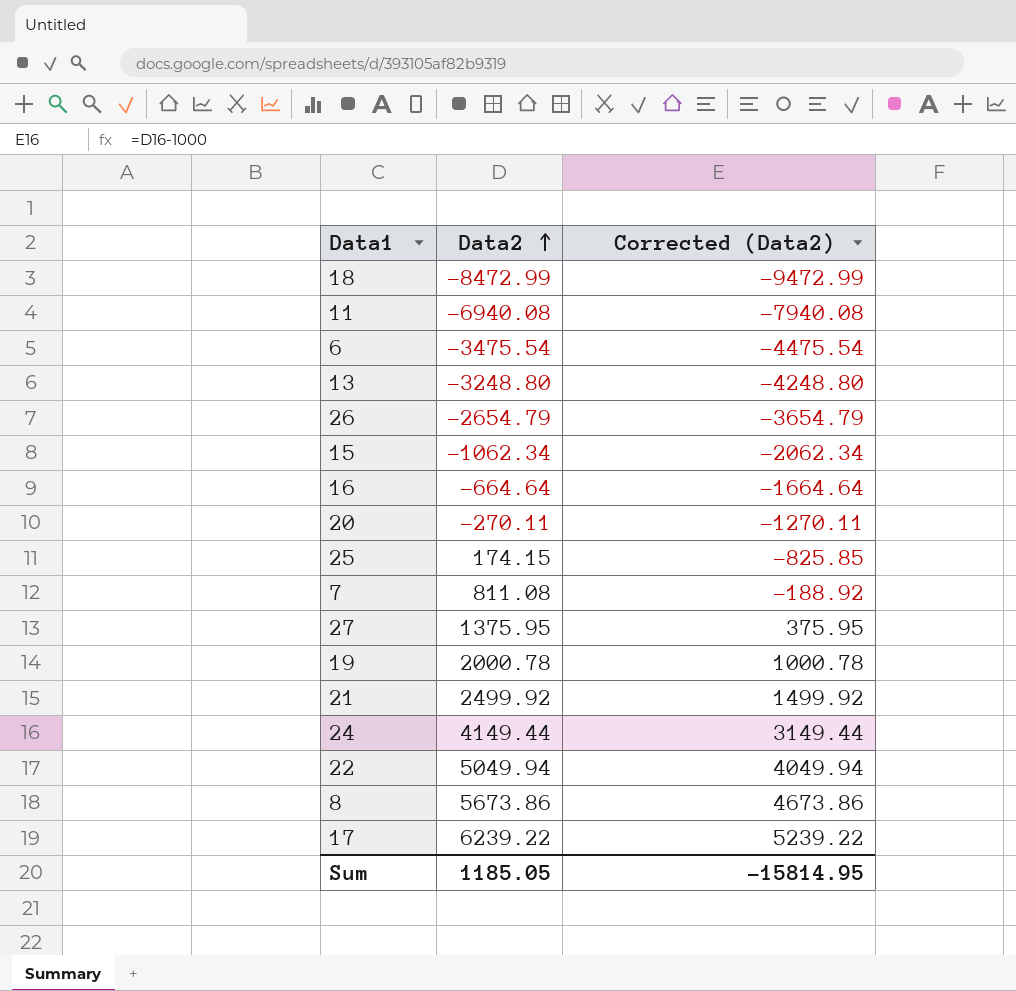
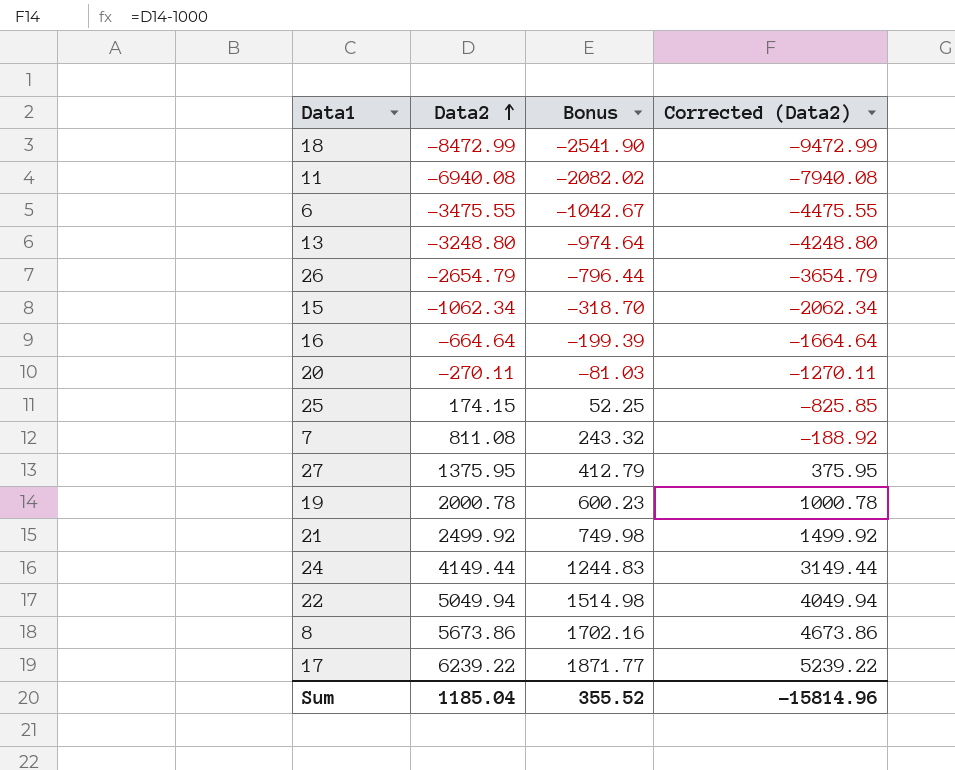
column Bonus | formula: none -> [Data2] * 0.3
6 | Data2: -3475.54 -> -3475.55
6 | Corrected (Data2): -4475.54 -> -4475.55
Sum | Data2: 1185.05 -> 1185.04
Sum | Corrected (Data2): -15814.95 -> -15814.96

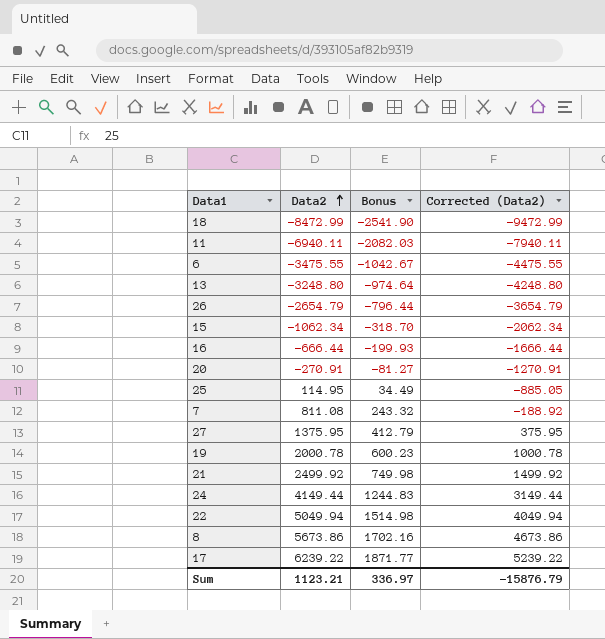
11 | Data2: -6940.08 -> -6940.11
11 | Bonus: -2082.02 -> -2082.03
11 | Corrected (Data2): -7940.08 -> -7940.11
16 | Data2: -664.64 -> -666.44
16 | Bonus: -199.39 -> -199.93
16 | Corrected (Data2): -1664.64 -> -1666.44
20 | Data2: -270.11 -> -270.91
20 | Bonus: -81.03 -> -81.27
20 | Corrected (Data2): -1270.11 -> -1270.91
25 | Data2: 174.15 -> 114.95
25 | Bonus: 52.25 -> 34.49
25 | Corrected (Data2): -825.85 -> -885.05
Sum | Data2: 1185.04 -> 1123.21
Sum | Bonus: 355.52 -> 336.97
Sum | Corrected (Data2): -15814.96 -> -15876.79

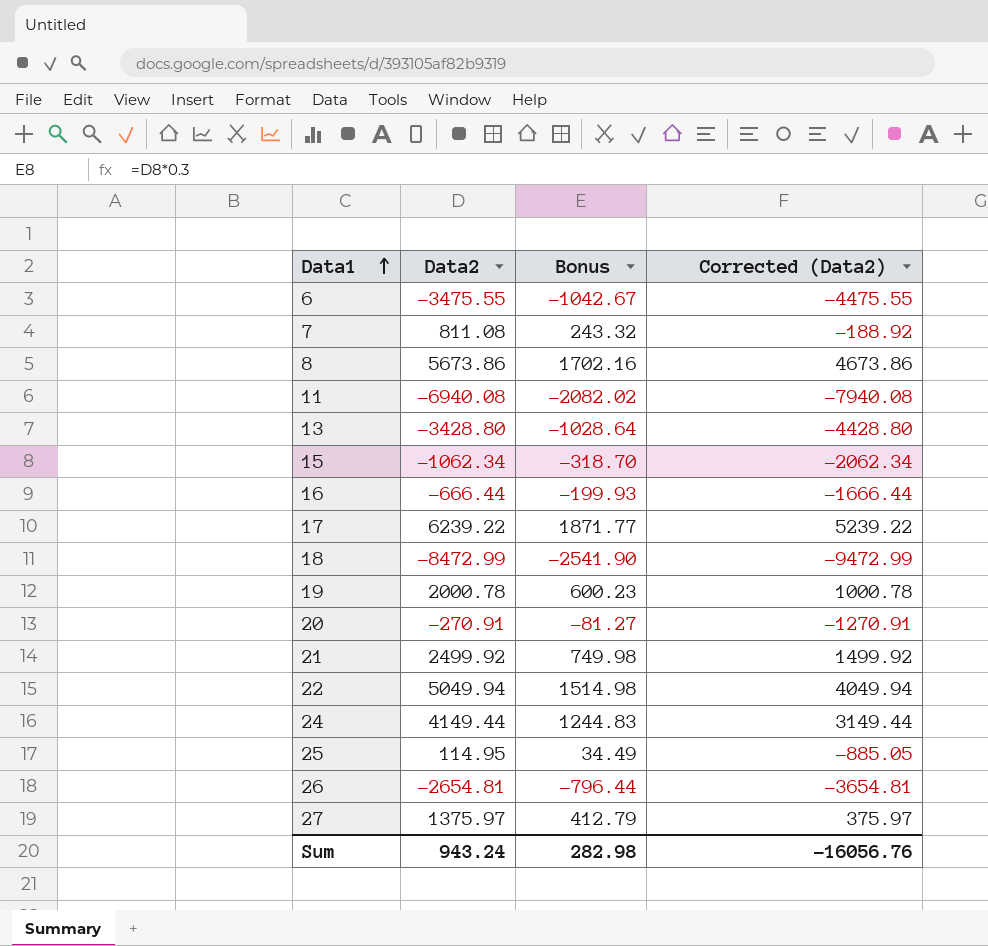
row order: Data2 ascending -> Data1 ascending
11 | Data2: -6940.11 -> -6940.08
11 | Bonus: -2082.03 -> -2082.02
11 | Corrected (Data2): -7940.11 -> -7940.08
13 | Data2: -3248.80 -> -3428.80
13 | Bonus: -974.64 -> -1028.64
13 | Corrected (Data2): -4248.80 -> -4428.80
26 | Data2: -2654.79 -> -2654.81
26 | Corrected (Data2): -3654.79 -> -3654.81
27 | Data2: 1375.95 -> 1375.97
27 | Corrected (Data2): 375.95 -> 375.97
Sum | Data2: 1123.21 -> 943.24
Sum | Bonus: 336.97 -> 282.98
Sum | Corrected (Data2): -15876.79 -> -16056.76

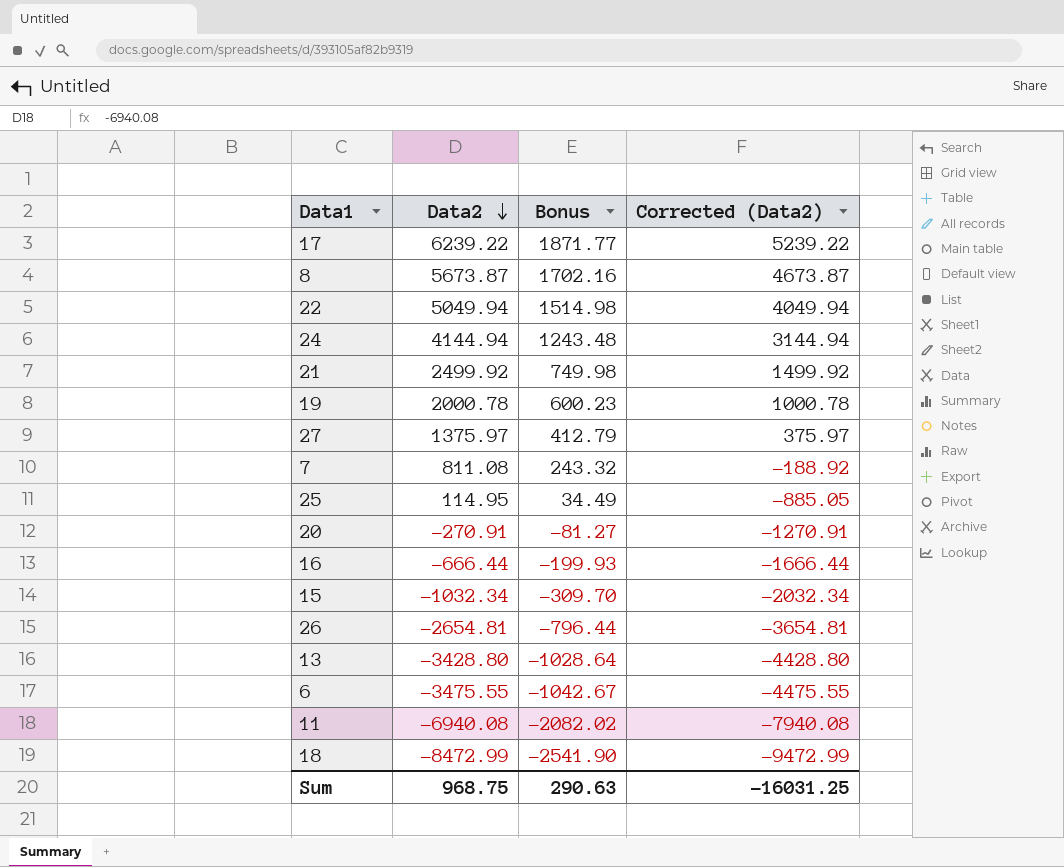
row order: Data1 ascending -> Data2 descending
8 | Data2: 5673.86 -> 5673.87
8 | Corrected (Data2): 4673.86 -> 4673.87
24 | Data2: 4149.44 -> 4144.94
24 | Bonus: 1244.83 -> 1243.48
24 | Corrected (Data2): 3149.44 -> 3144.94
15 | Data2: -1062.34 -> -1032.34
15 | Bonus: -318.70 -> -309.70
15 | Corrected (Data2): -2062.34 -> -2032.34
Sum | Data2: 943.24 -> 968.75
Sum | Bonus: 282.98 -> 290.63
Sum | Corrected (Data2): -16056.76 -> -16031.25

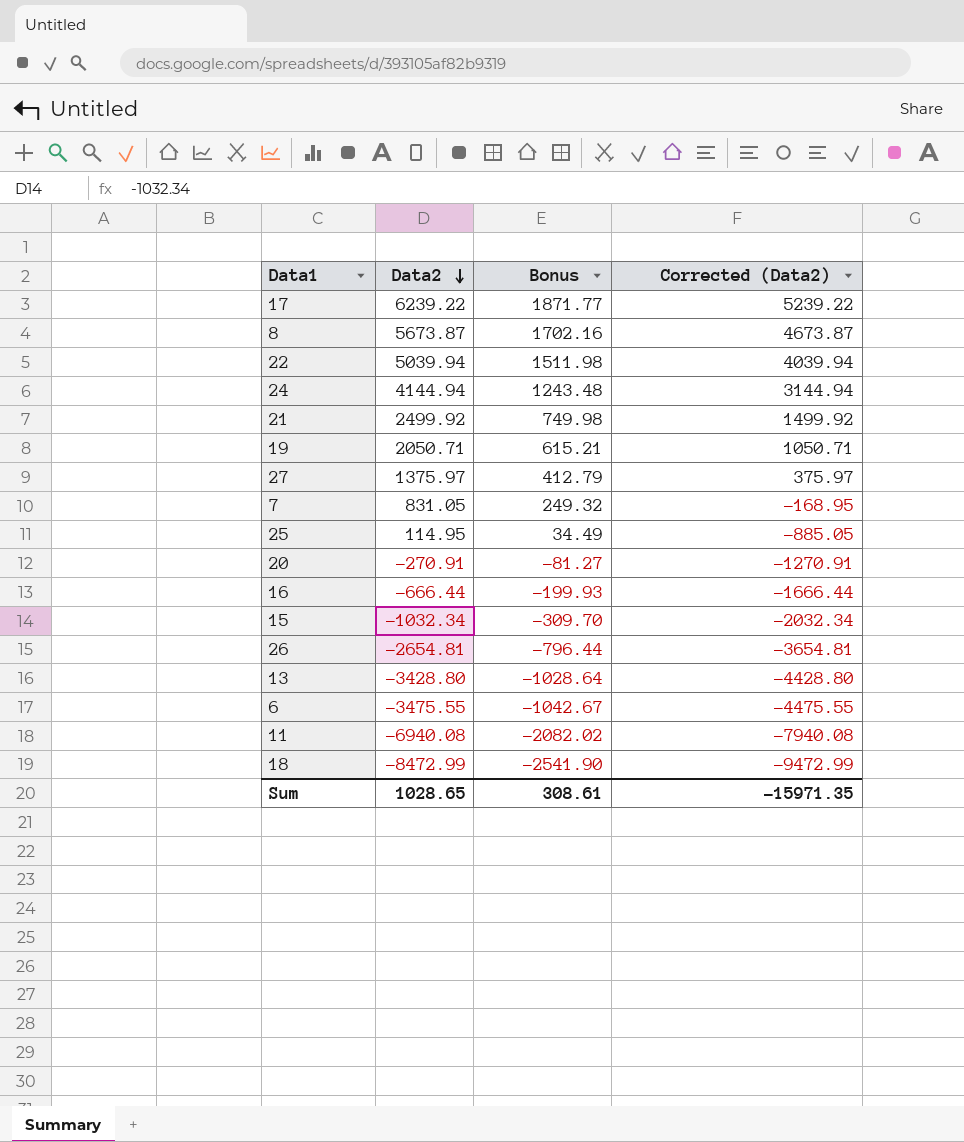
22 | Data2: 5049.94 -> 5039.94
22 | Bonus: 1514.98 -> 1511.98
22 | Corrected (Data2): 4049.94 -> 4039.94
19 | Data2: 2000.78 -> 2050.71
19 | Bonus: 600.23 -> 615.21
19 | Corrected (Data2): 1000.78 -> 1050.71
7 | Data2: 811.08 -> 831.05
7 | Bonus: 243.32 -> 249.32
7 | Corrected (Data2): -188.92 -> -168.95
Sum | Data2: 968.75 -> 1028.65
Sum | Bonus: 290.63 -> 308.61
Sum | Corrected (Data2): -16031.25 -> -15971.35

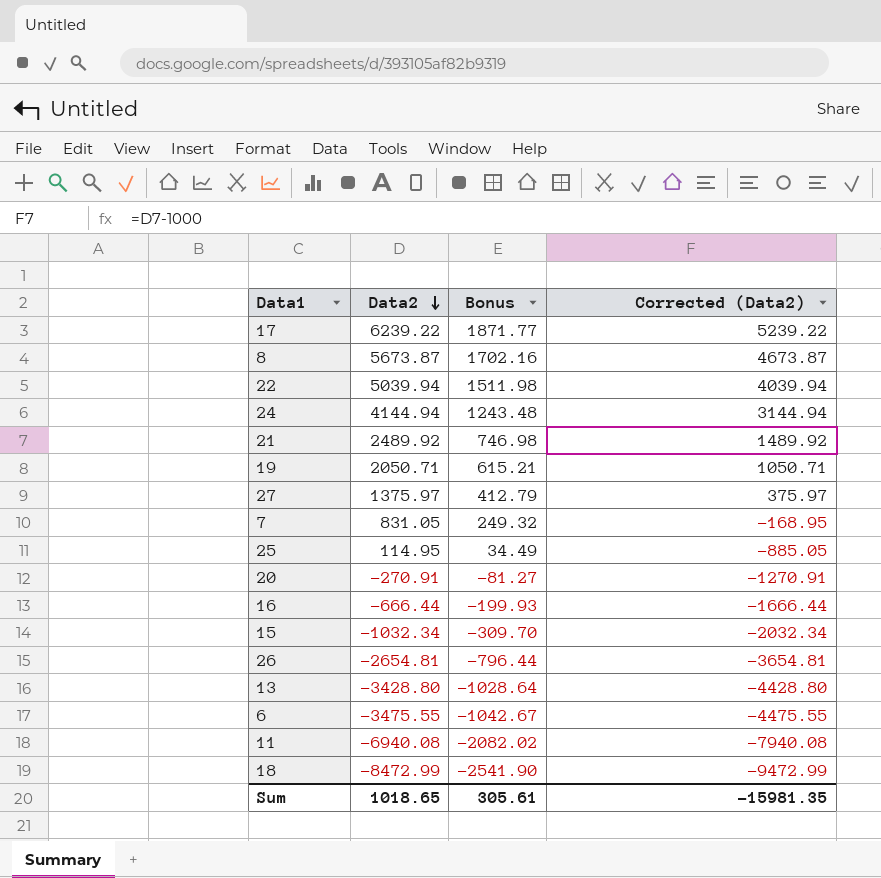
21 | Data2: 2499.92 -> 2489.92
21 | Bonus: 749.98 -> 746.98
21 | Corrected (Data2): 1499.92 -> 1489.92
Sum | Data2: 1028.65 -> 1018.65
Sum | Bonus: 308.61 -> 305.61
Sum | Corrected (Data2): -15971.35 -> -15981.35

